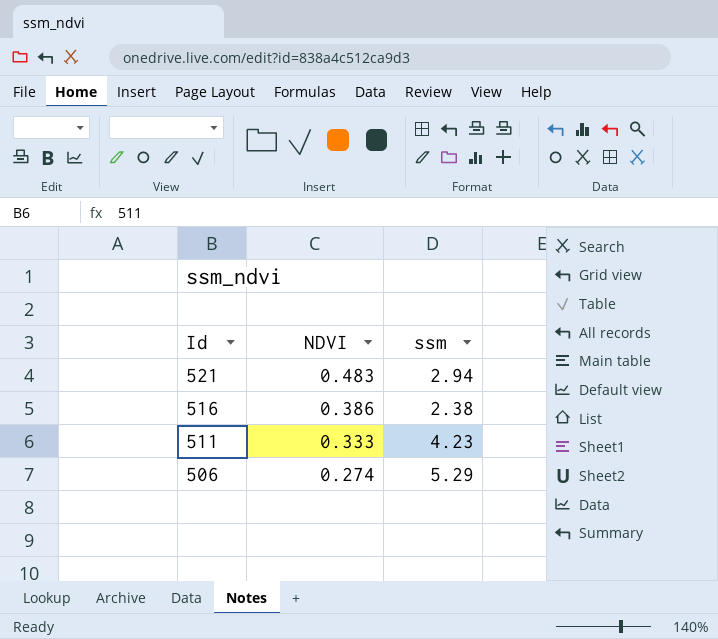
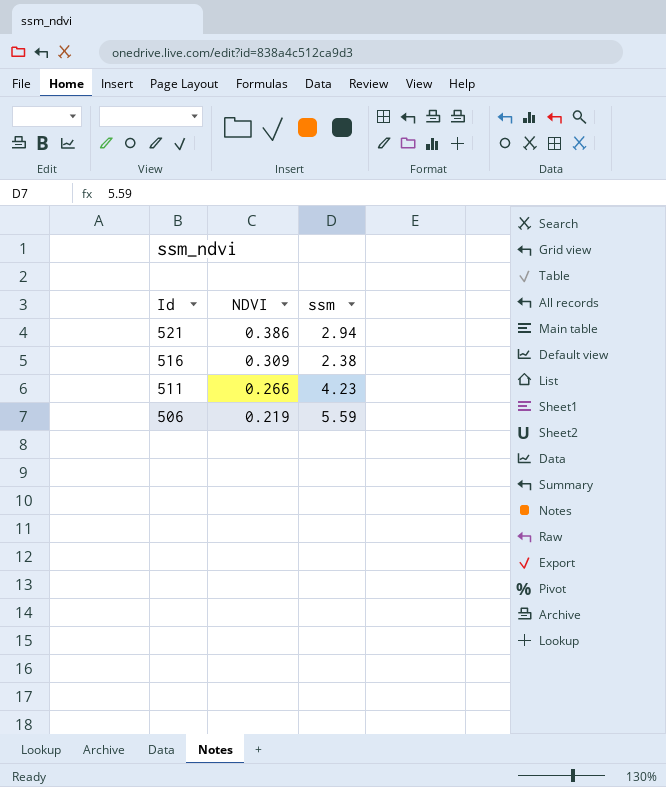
521 | NDVI: 0.483 -> 0.386
516 | NDVI: 0.386 -> 0.309
511 | NDVI: 0.333 -> 0.266
506 | NDVI: 0.274 -> 0.219
506 | ssm: 5.29 -> 5.59

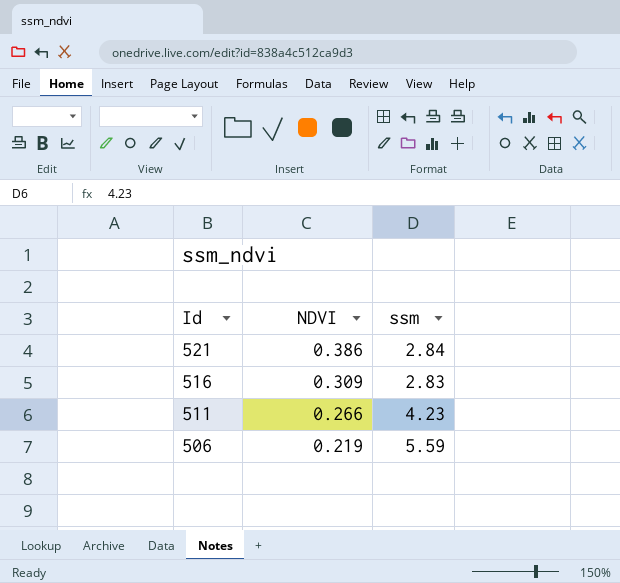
521 | ssm: 2.94 -> 2.84
516 | ssm: 2.38 -> 2.83

